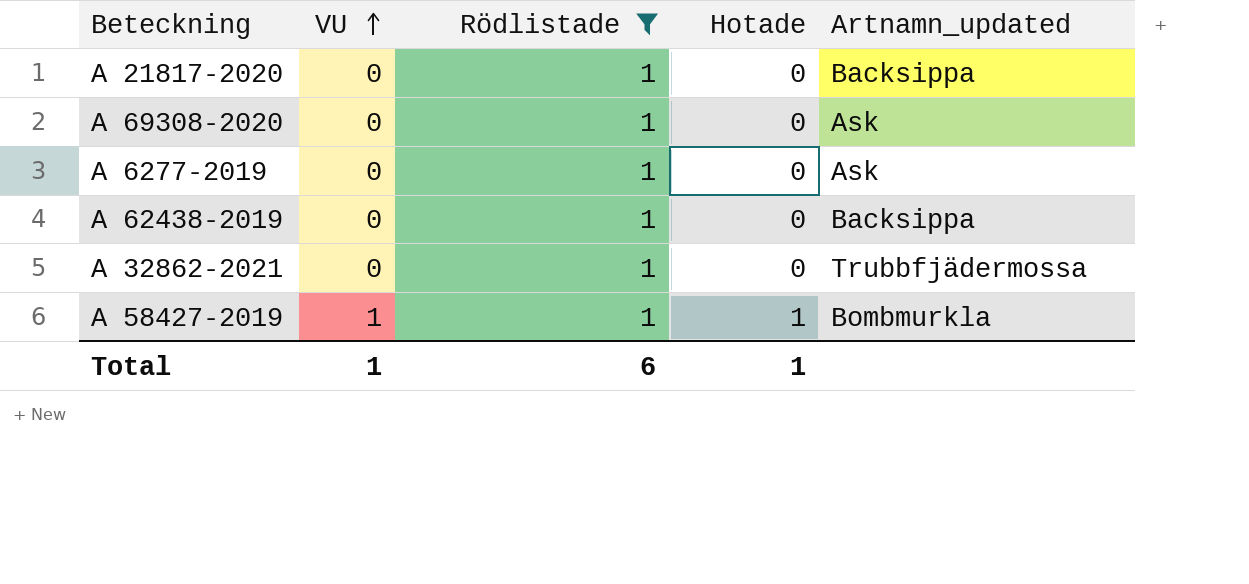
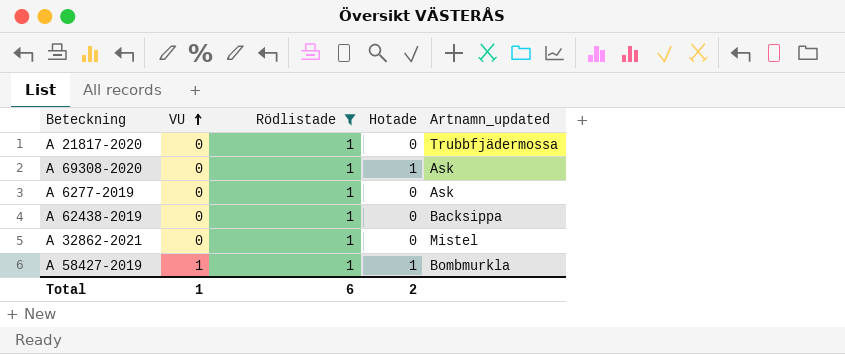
A 21817-2020 | Artnamn_updated: Backsippa -> Trubbfjädermossa
A 69308-2020 | Hotade: 0 -> 1
A 32862-2021 | Artnamn_updated: Trubbfjädermossa -> Mistel
Total | Hotade: 1 -> 2

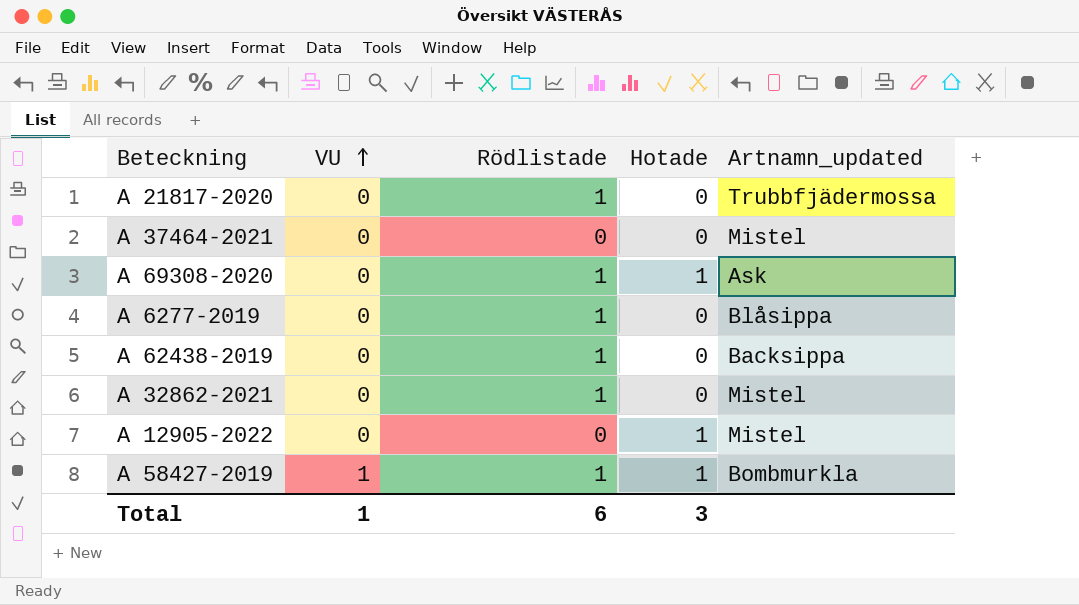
filter: Rödlistade = 1 -> none
A 6277-2019 | Artnamn_updated: Ask -> Blåsippa
Total | Hotade: 2 -> 3

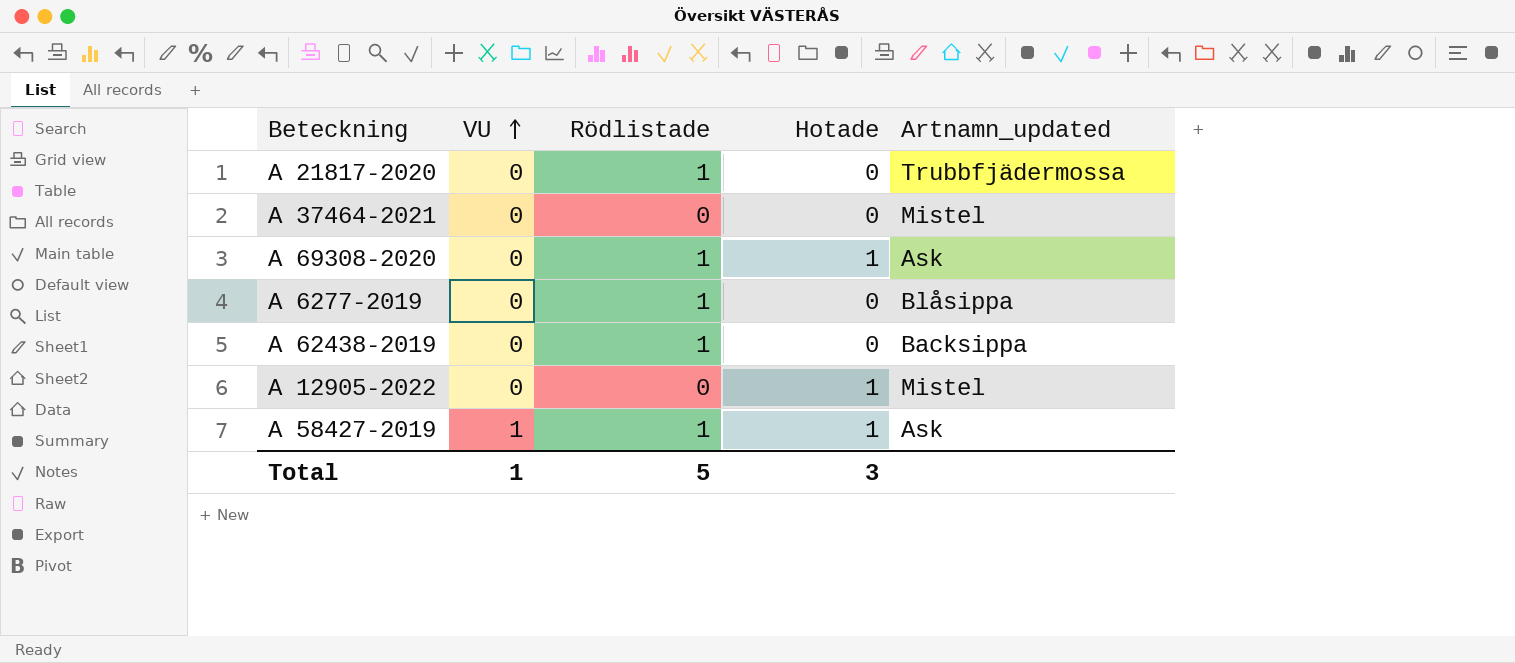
row A 32862-2021: 0 | 1 | 0 | Mistel -> none
A 58427-2019 | Artnamn_updated: Bombmurkla -> Ask
Total | Rödlistade: 6 -> 5

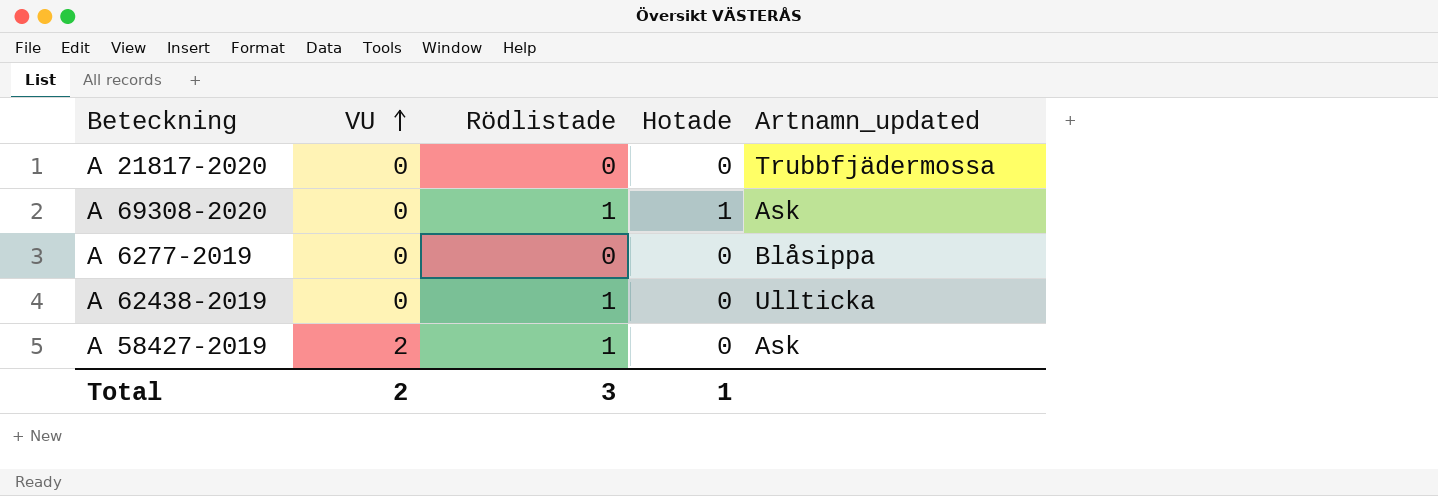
row A 37464-2021: 0 | 0 | 0 | Mistel -> none
row A 12905-2022: 0 | 0 | 1 | Mistel -> none
A 21817-2020 | Rödlistade: 1 -> 0
A 6277-2019 | Rödlistade: 1 -> 0
A 62438-2019 | Artnamn_updated: Backsippa -> Ullticka
A 58427-2019 | VU: 1 -> 2
A 58427-2019 | Hotade: 1 -> 0
Total | VU: 1 -> 2
Total | Rödlistade: 5 -> 3
Total | Hotade: 3 -> 1

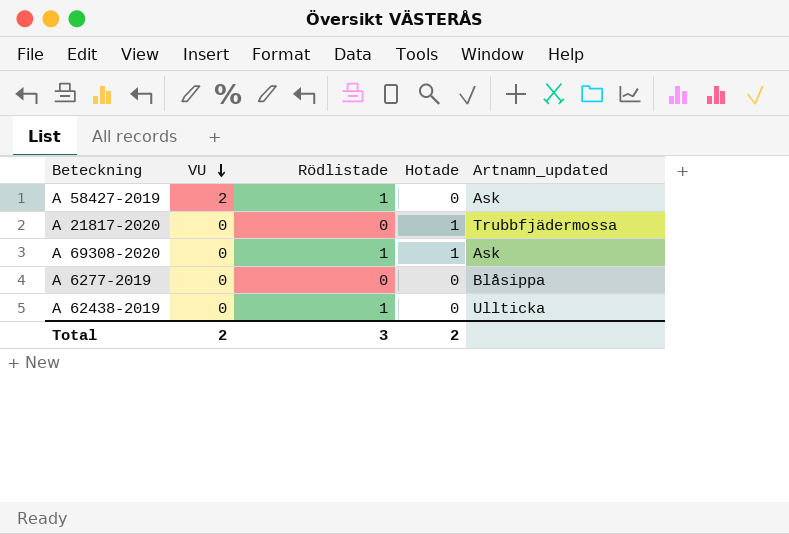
row order: VU ascending -> VU descending
A 21817-2020 | Hotade: 0 -> 1
Total | Hotade: 1 -> 2

